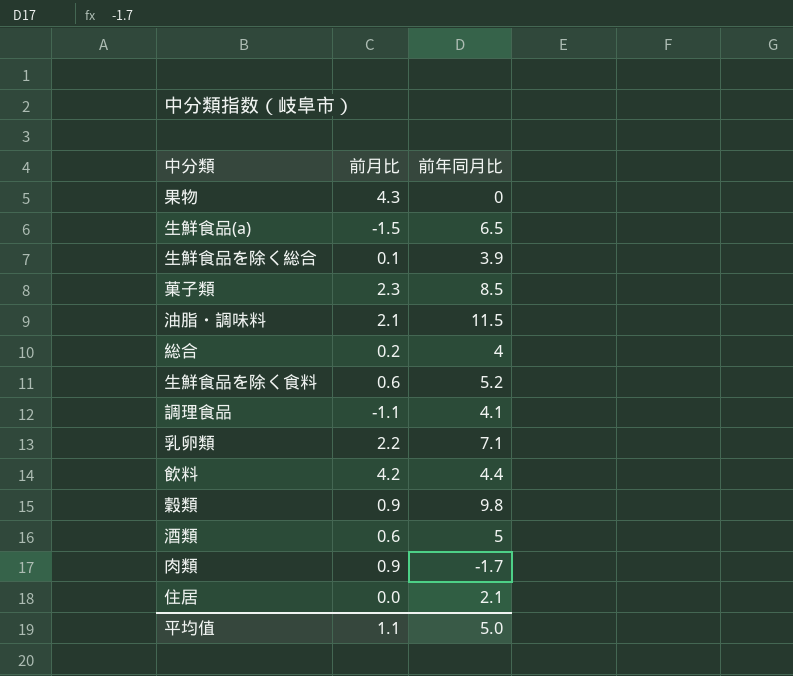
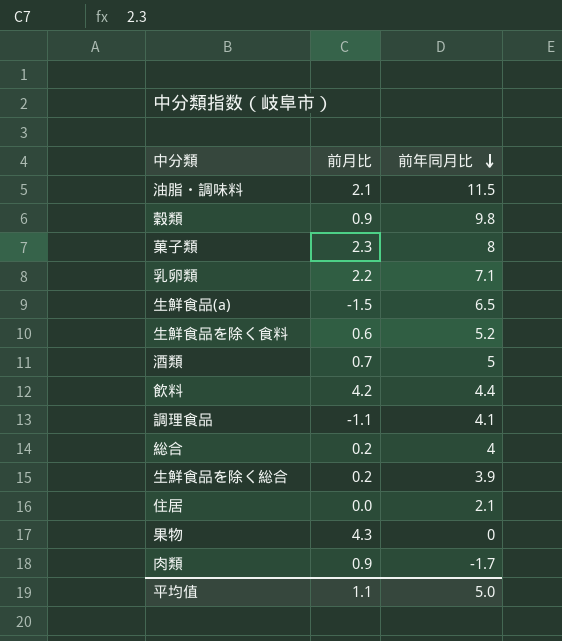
row order: none -> 前年同月比 descending
菓子類 | 前年同月比: 8.5 -> 8
酒類 | 前月比: 0.6 -> 0.7
生鮮食品を除く総合 | 前月比: 0.1 -> 0.2

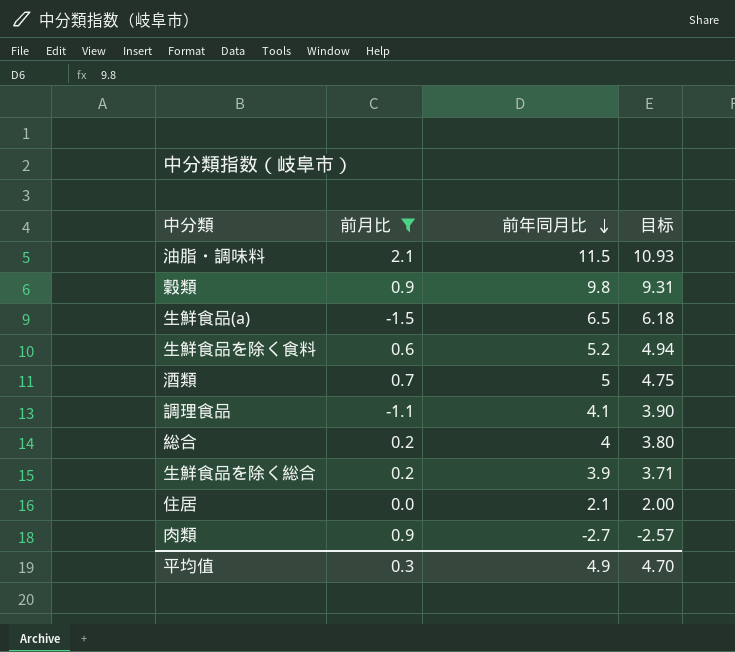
filter: none -> 前月比 <= 2.1
column 目标 | formula: none -> [前年同月比] * 0.95
肉類 | 前年同月比: -1.7 -> -2.7
平均值 | 前月比: 1.1 -> 0.3
平均值 | 前年同月比: 5.0 -> 4.9

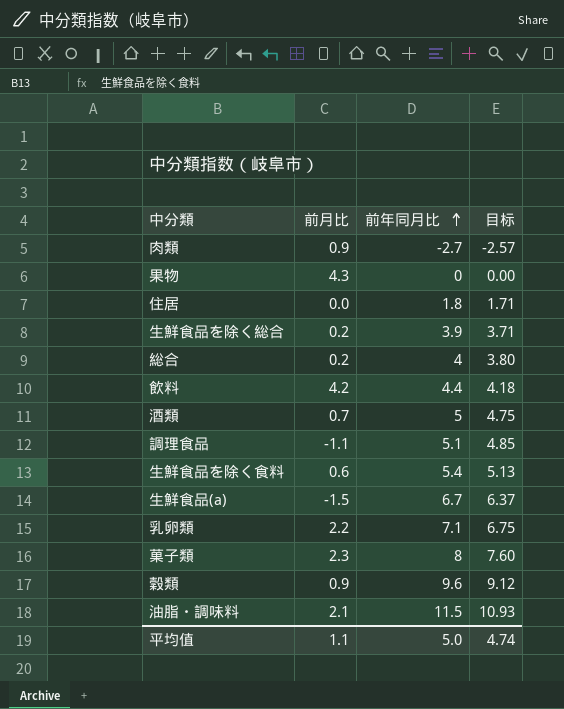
filter: 前月比 <= 2.1 -> none
row order: 前年同月比 descending -> 前年同月比 ascending
住居 | 前年同月比: 2.1 -> 1.8
住居 | 目标: 2.00 -> 1.71
調理食品 | 前年同月比: 4.1 -> 5.1
調理食品 | 目标: 3.90 -> 4.85
生鮮食品を除く食料 | 前年同月比: 5.2 -> 5.4
生鮮食品を除く食料 | 目标: 4.94 -> 5.13
生鮮食品(a) | 前年同月比: 6.5 -> 6.7
生鮮食品(a) | 目标: 6.18 -> 6.37
穀類 | 前年同月比: 9.8 -> 9.6
穀類 | 目标: 9.31 -> 9.12
平均值 | 前月比: 0.3 -> 1.1
平均值 | 前年同月比: 4.9 -> 5.0
平均值 | 目标: 4.70 -> 4.74

